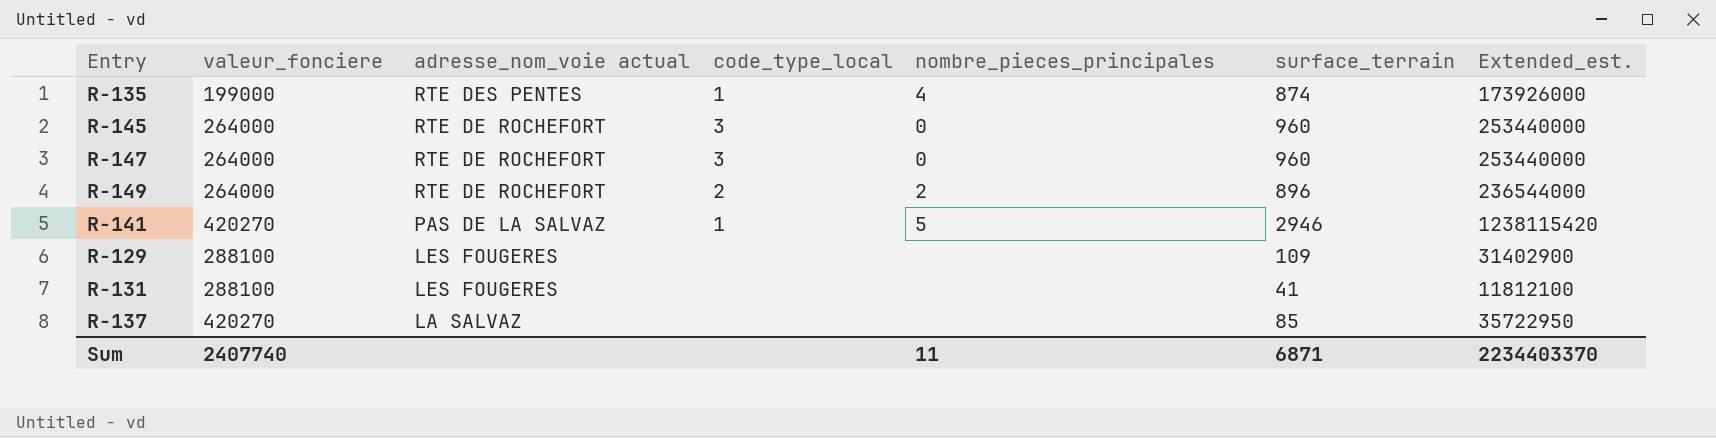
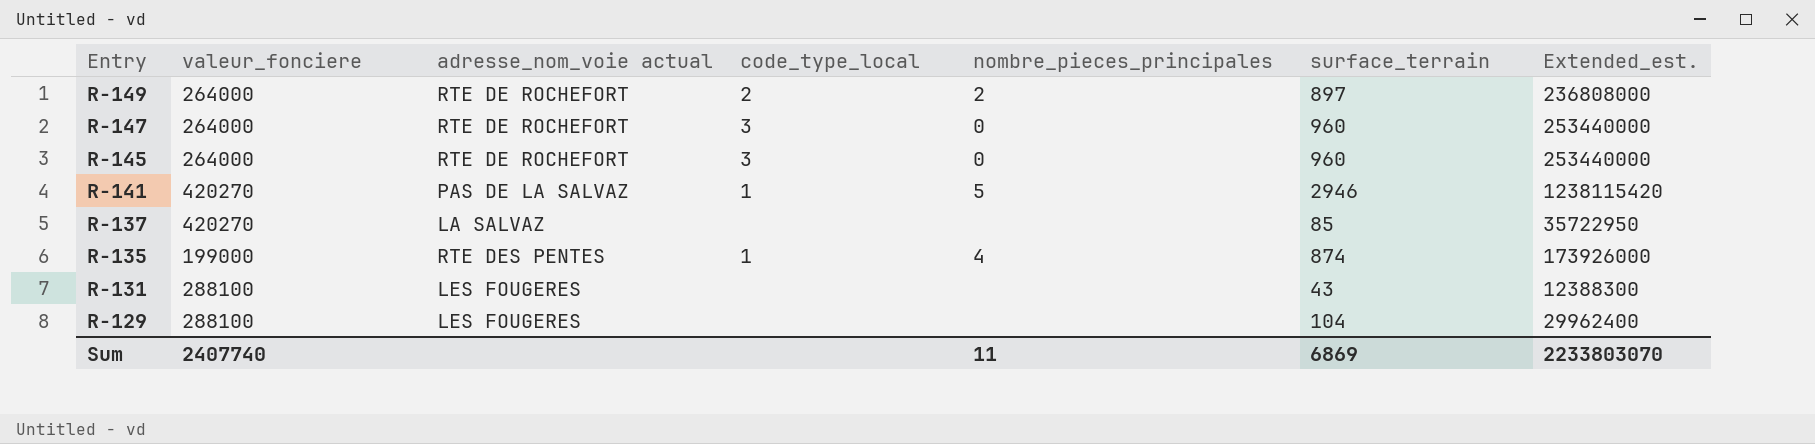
row order: adresse_nom_voie actual descending -> Entry descending
R-149 | surface_terrain: 896 -> 897
R-149 | Extended_est.: 236544000 -> 236808000
R-131 | surface_terrain: 41 -> 43
R-131 | Extended_est.: 11812100 -> 12388300
R-129 | surface_terrain: 109 -> 104
R-129 | Extended_est.: 31402900 -> 29962400
Sum | surface_terrain: 6871 -> 6869
Sum | Extended_est.: 2234403370 -> 2233803070

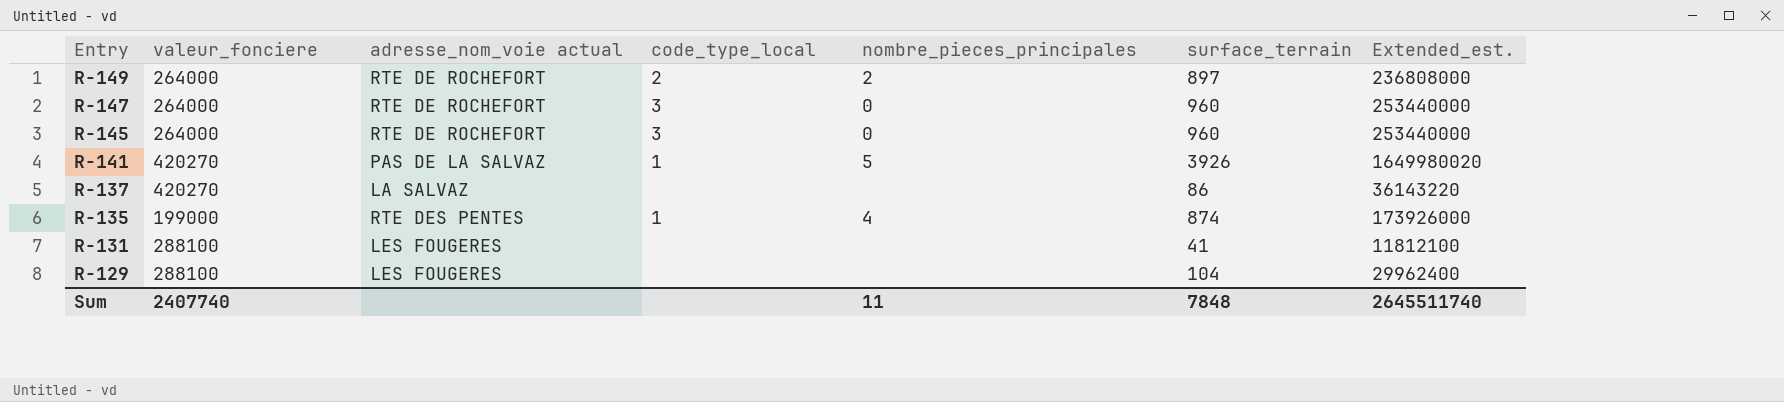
R-141 | surface_terrain: 2946 -> 3926
R-141 | Extended_est.: 1238115420 -> 1649980020
R-137 | surface_terrain: 85 -> 86
R-137 | Extended_est.: 35722950 -> 36143220
R-131 | surface_terrain: 43 -> 41
R-131 | Extended_est.: 12388300 -> 11812100
Sum | surface_terrain: 6869 -> 7848
Sum | Extended_est.: 2233803070 -> 2645511740

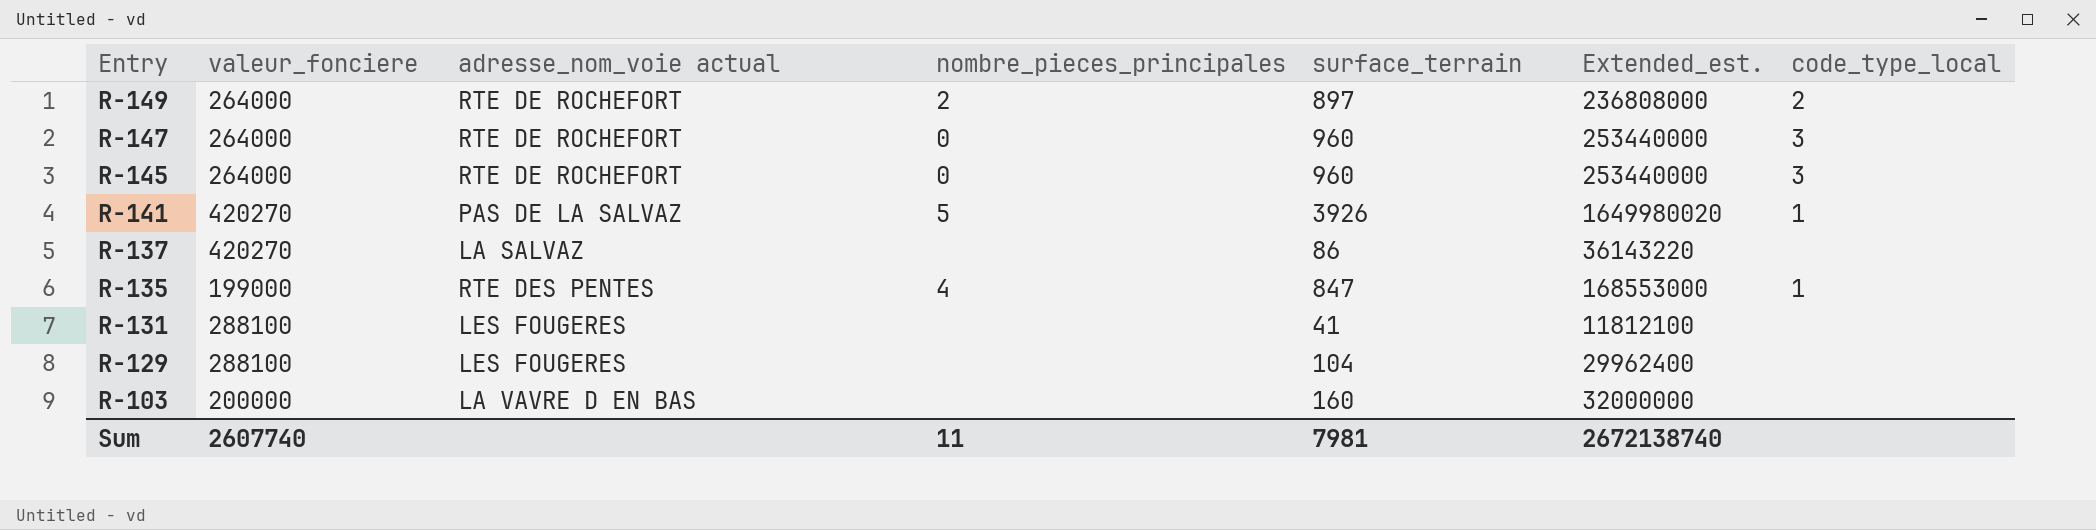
column code_type_local | position: 4 -> 7
R-135 | surface_terrain: 874 -> 847
R-135 | Extended_est.: 173926000 -> 168553000
row R-103: none -> 200000 | LA VAVRE D EN BAS | none | 160 | 32000000 | none
Sum | valeur_fonciere: 2407740 -> 2607740
Sum | surface_terrain: 7848 -> 7981
Sum | Extended_est.: 2645511740 -> 2672138740

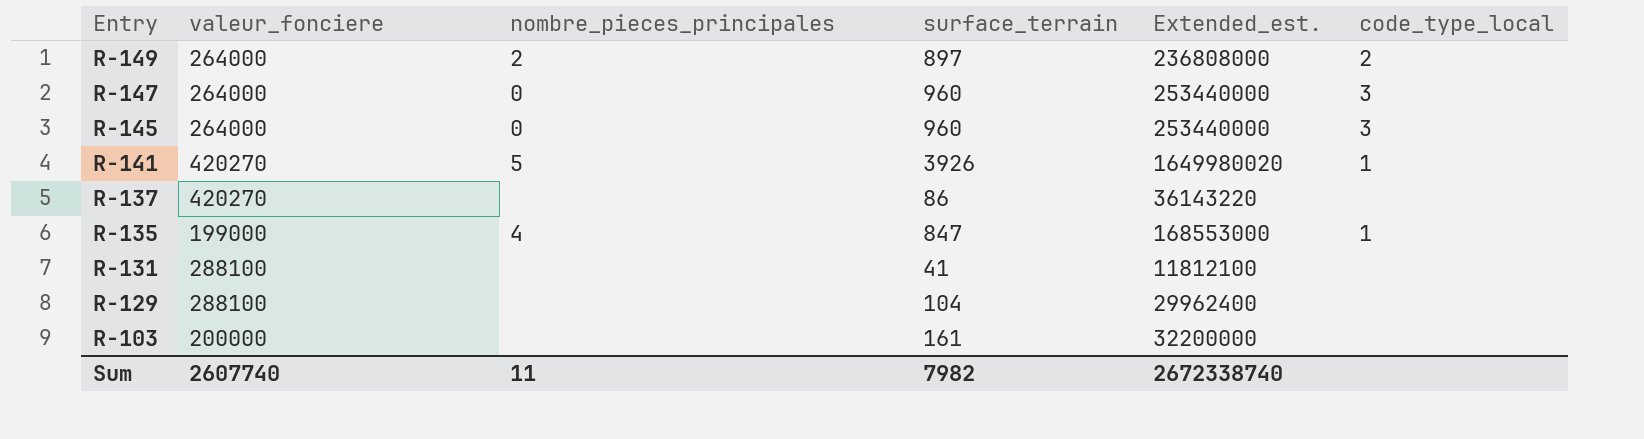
column adresse_nom_voie actual | position: 3 -> none
R-103 | surface_terrain: 160 -> 161
R-103 | Extended_est.: 32000000 -> 32200000
Sum | surface_terrain: 7981 -> 7982
Sum | Extended_est.: 2672138740 -> 2672338740

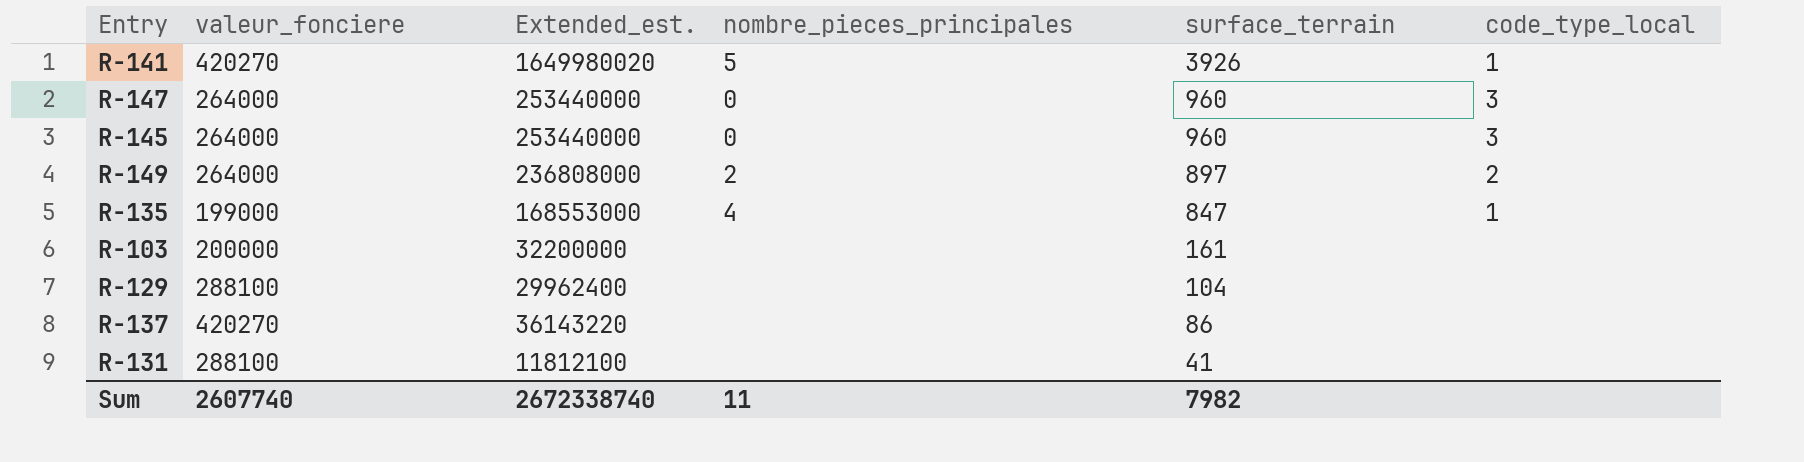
row order: Entry descending -> surface_terrain descending
column Extended_est. | position: 5 -> 3

